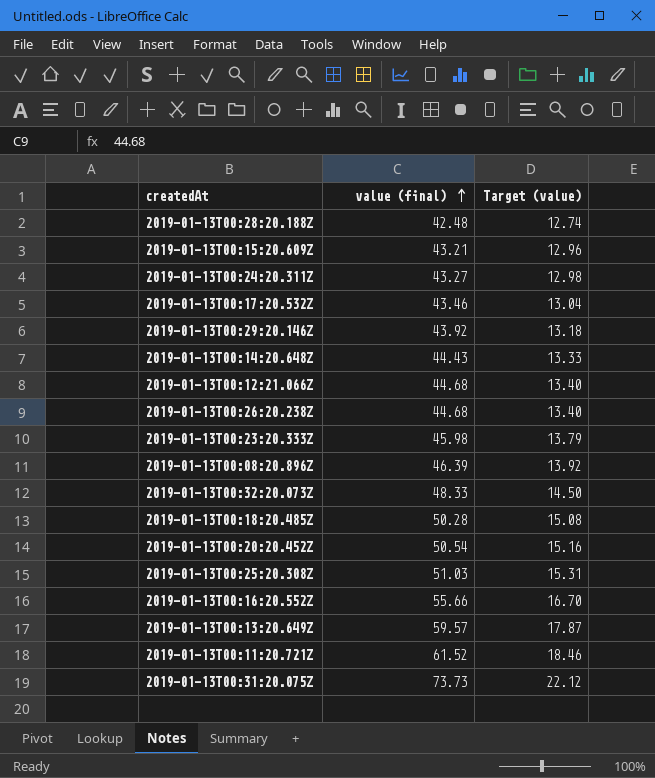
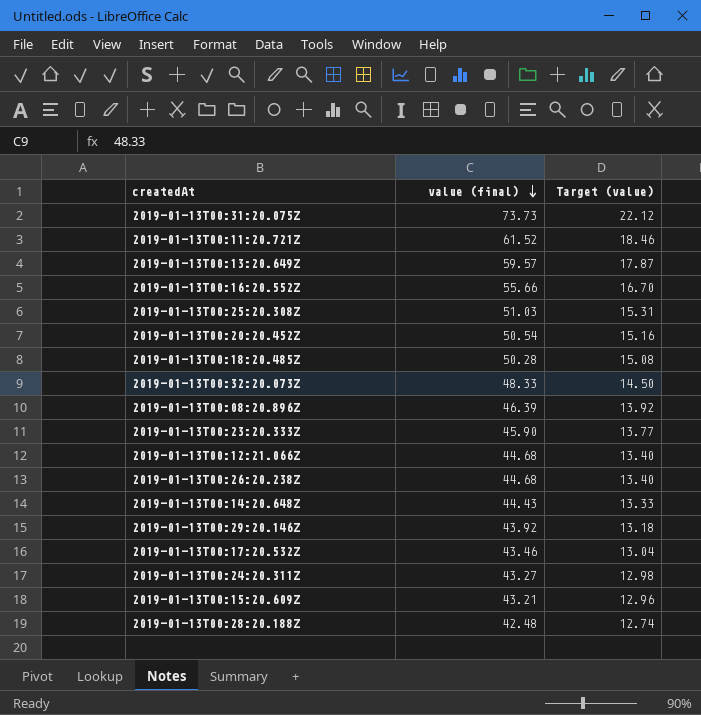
row order: value (final) ascending -> value (final) descending
2019-01-13T00:23:20.333Z | value (final): 45.98 -> 45.90
2019-01-13T00:23:20.333Z | Target (value): 13.79 -> 13.77

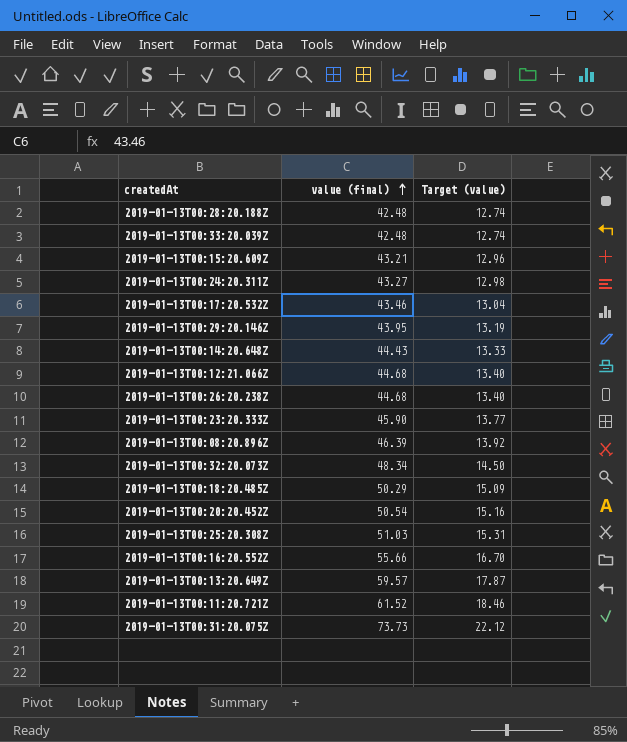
row order: value (final) descending -> value (final) ascending
row 2019-01-13T00:33:20.039Z: none -> 42.48 | 12.74
2019-01-13T00:29:20.146Z | value (final): 43.92 -> 43.95
2019-01-13T00:29:20.146Z | Target (value): 13.18 -> 13.19
2019-01-13T00:32:20.073Z | value (final): 48.33 -> 48.34
2019-01-13T00:18:20.485Z | value (final): 50.28 -> 50.29
2019-01-13T00:18:20.485Z | Target (value): 15.08 -> 15.09

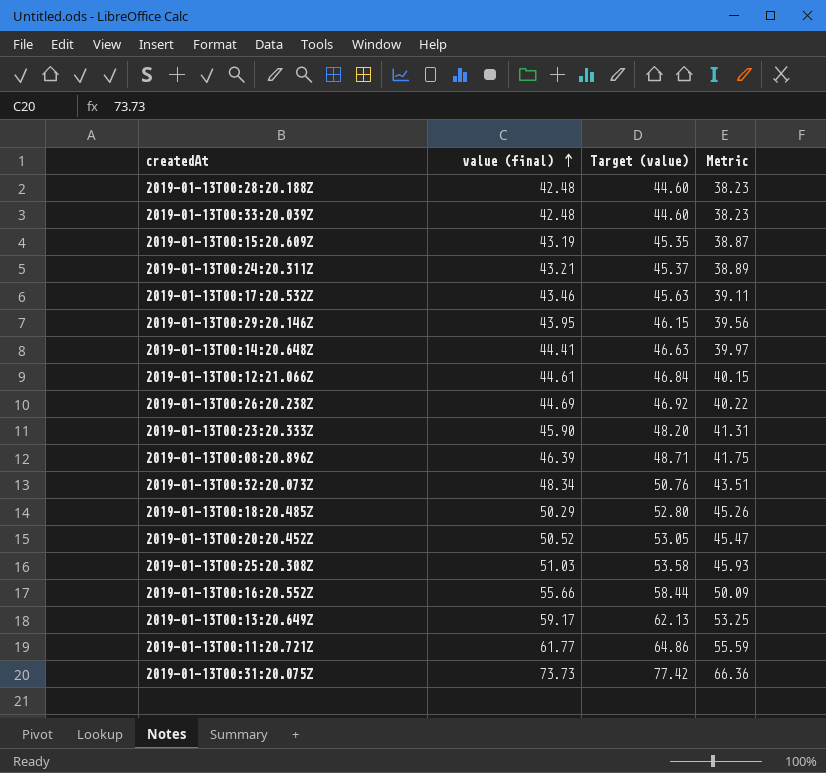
column Target (value) | formula: [value (final)] * 0.3 -> [value (final)] * 1.05
column Metric | formula: none -> [value (final)] * 0.9
2019-01-13T00:15:20.609Z | value (final): 43.21 -> 43.19
2019-01-13T00:24:20.311Z | value (final): 43.27 -> 43.21
2019-01-13T00:14:20.648Z | value (final): 44.43 -> 44.41
2019-01-13T00:12:21.066Z | value (final): 44.68 -> 44.61
2019-01-13T00:26:20.238Z | value (final): 44.68 -> 44.69
2019-01-13T00:20:20.452Z | value (final): 50.54 -> 50.52
2019-01-13T00:13:20.649Z | value (final): 59.57 -> 59.17
2019-01-13T00:11:20.721Z | value (final): 61.52 -> 61.77

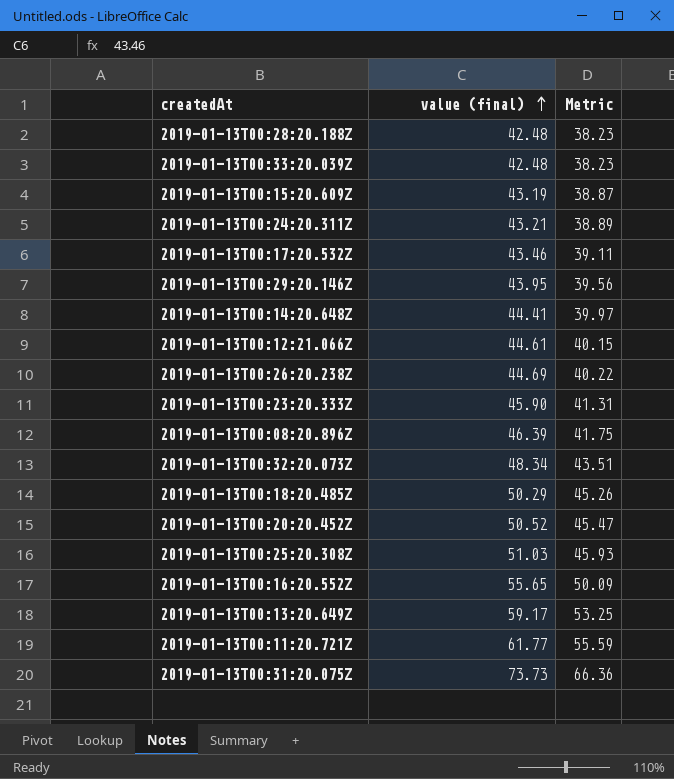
column Target (value) | formula: [value (final)] * 1.05 -> none
2019-01-13T00:16:20.552Z | value (final): 55.66 -> 55.65

